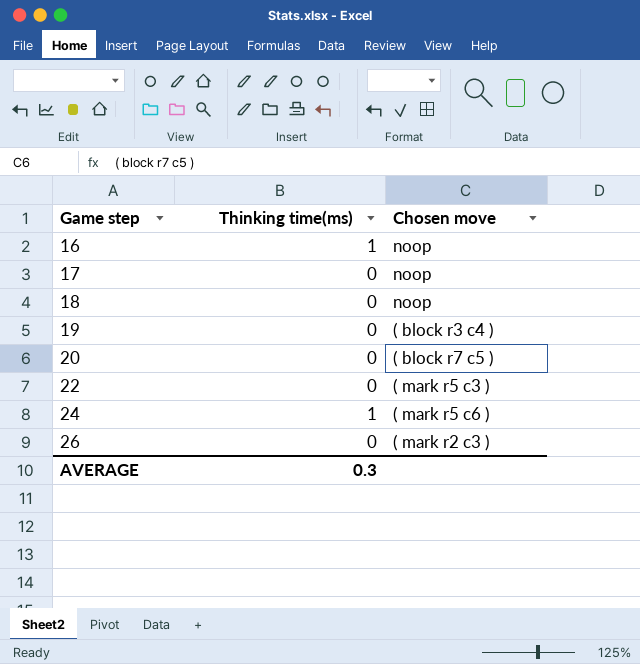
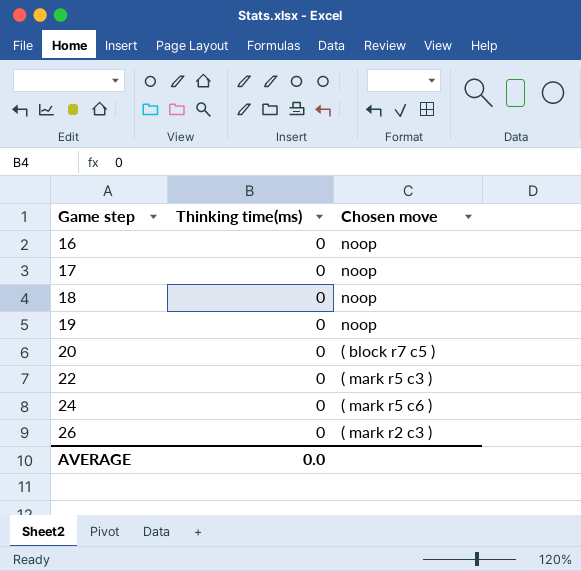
16 | Thinking time(ms): 1 -> 0
19 | Chosen move: ( block r3 c4 ) -> noop
24 | Thinking time(ms): 1 -> 0
AVERAGE | Thinking time(ms): 0.3 -> 0.0

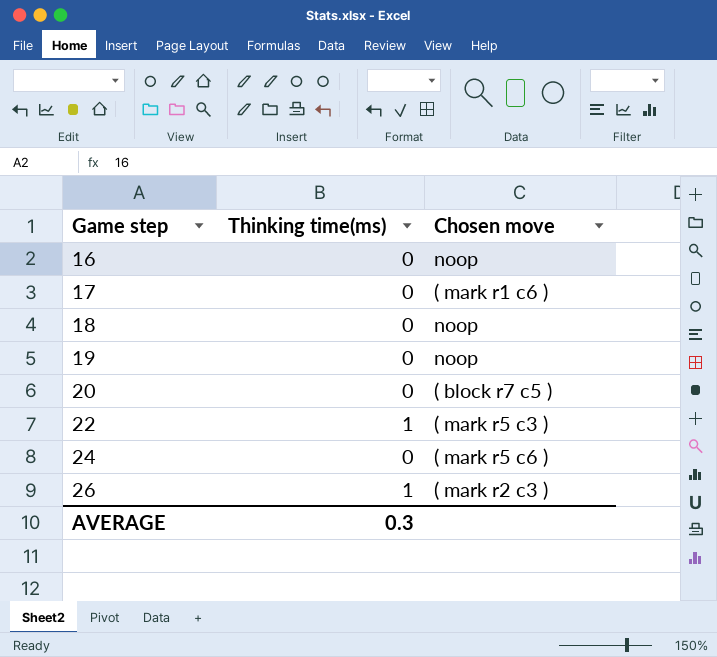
17 | Chosen move: noop -> ( mark r1 c6 )
22 | Thinking time(ms): 0 -> 1
26 | Thinking time(ms): 0 -> 1
AVERAGE | Thinking time(ms): 0.0 -> 0.3

